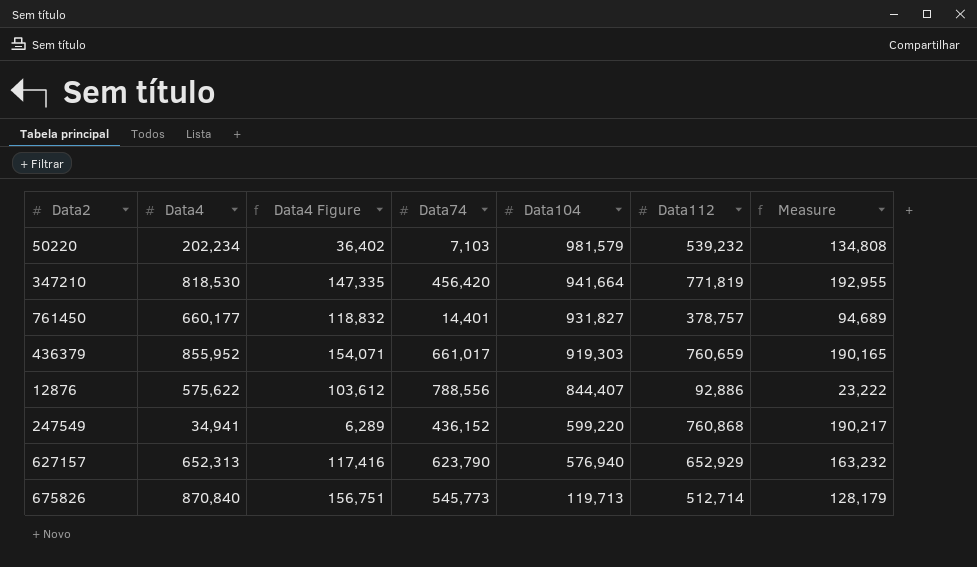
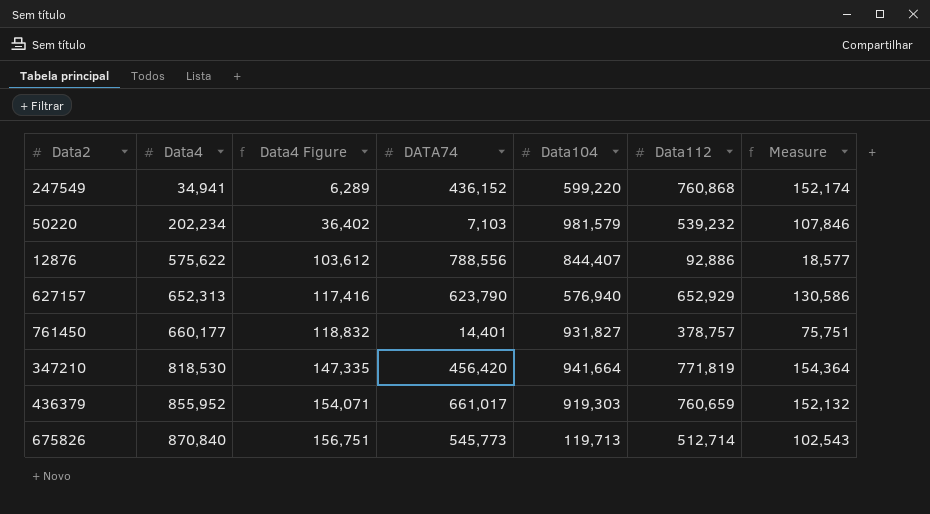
row order: Data104 descending -> Data4 ascending
column name: Data74 -> DATA74
column Measure | formula: [Data112] * 0.25 -> [Data112] * 0.2

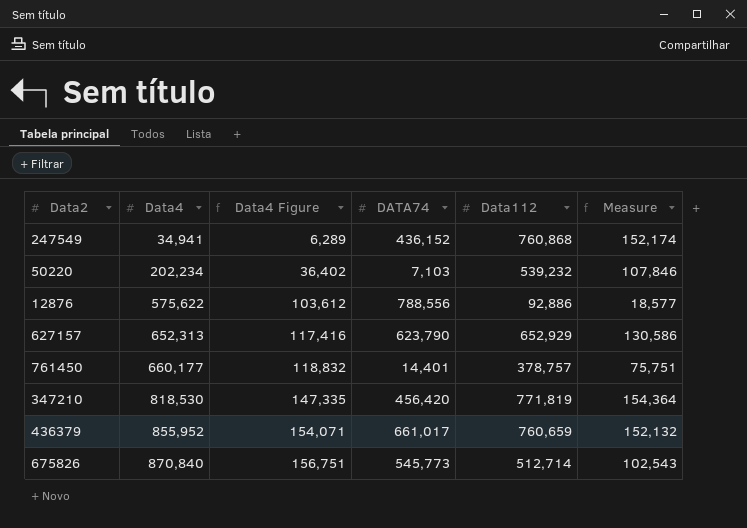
column Data104 | position: 5 -> none

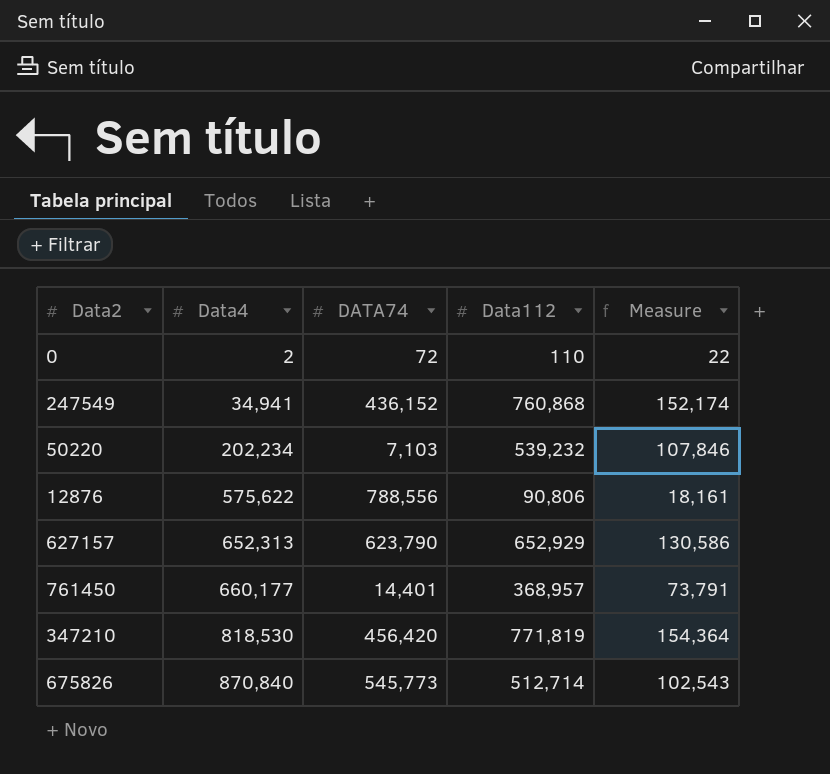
column Data4 Figure | formula: [Data4] * 0.18 -> none
row 436379: 855,952 | 154,071 | 661,017 | 760,659 | 152,132 -> none
row 0: none -> 2 | 72 | 110 | 22
12876 | Data112: 92,886 -> 90,806
12876 | Measure: 18,577 -> 18,161
761450 | Data112: 378,757 -> 368,957
761450 | Measure: 75,751 -> 73,791

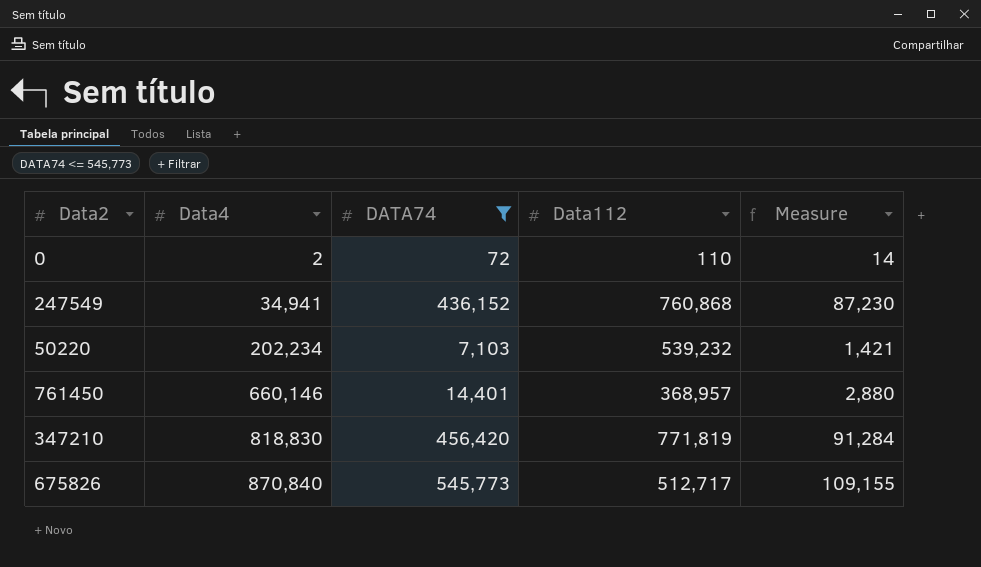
filter: none -> DATA74 <= 545,773
column Measure | formula: [Data112] * 0.2 -> [DATA74] * 0.2
761450 | Data4: 660,177 -> 660,146
347210 | Data4: 818,530 -> 818,830
675826 | Data112: 512,714 -> 512,717

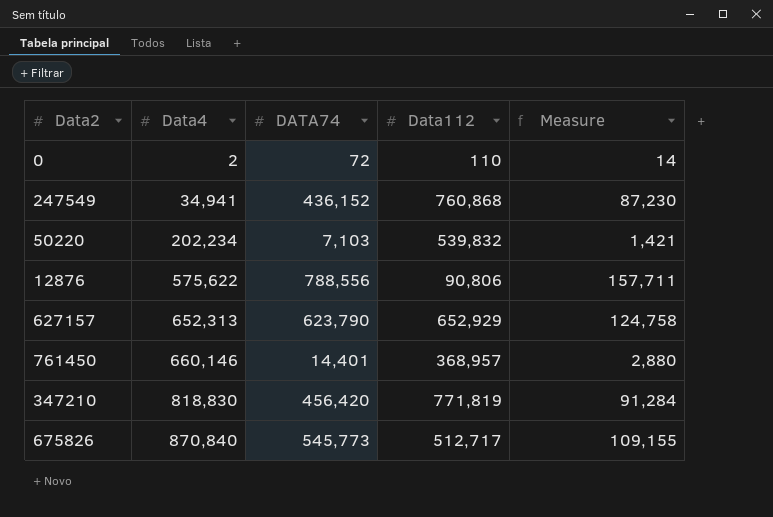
filter: DATA74 <= 545,773 -> none
50220 | Data112: 539,232 -> 539,832

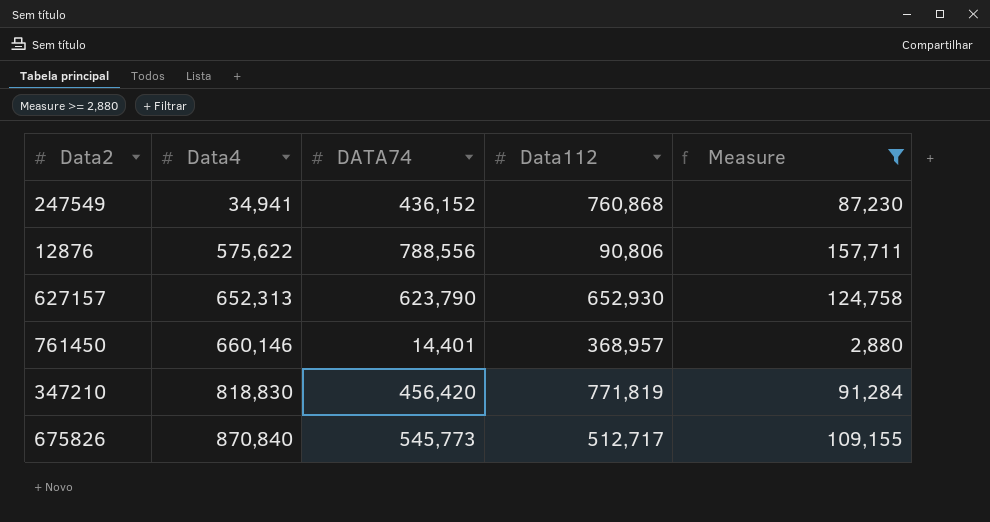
filter: none -> Measure >= 2,880
627157 | Data112: 652,929 -> 652,930

